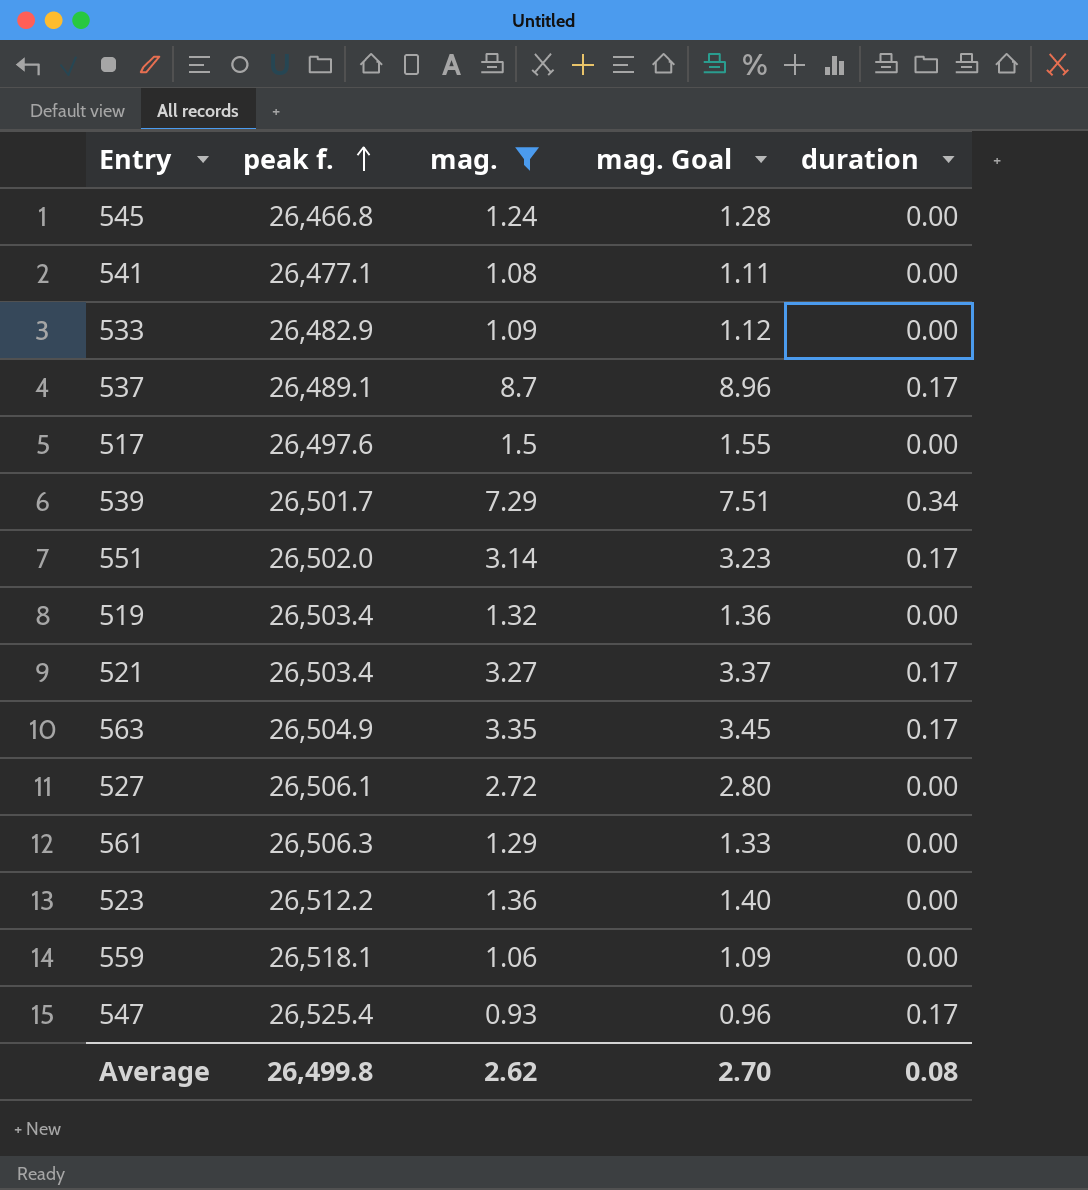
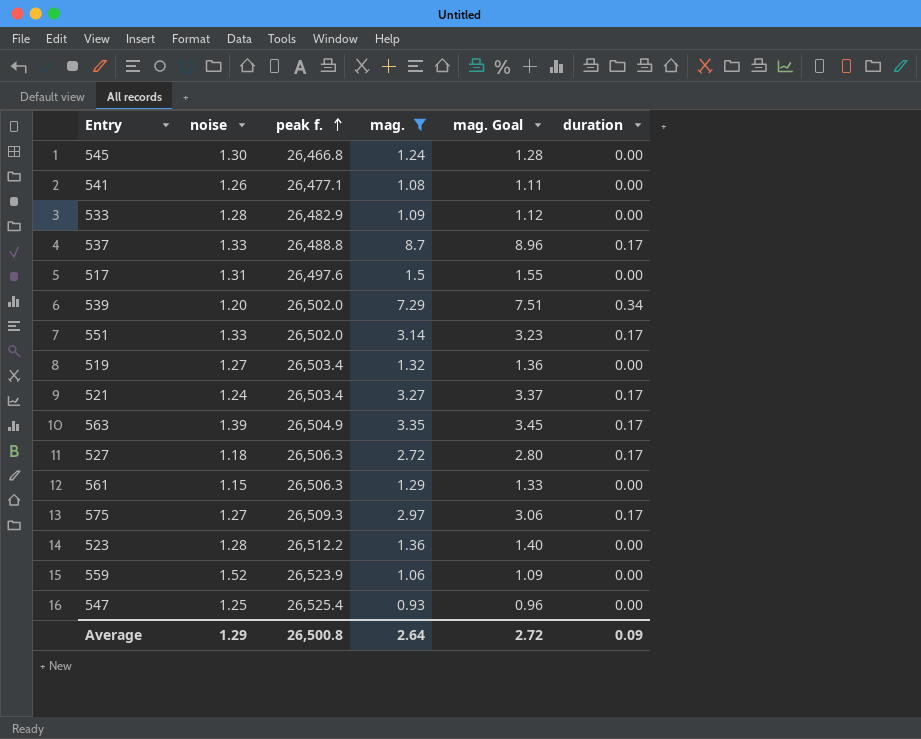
column noise | position: none -> 2
537 | peak f.: 26,489.1 -> 26,488.8
539 | peak f.: 26,501.7 -> 26,502.0
527 | peak f.: 26,506.1 -> 26,506.3
527 | duration: 0.00 -> 0.17
row 575: none -> 1.27 | 26,509.3 | 2.97 | 3.06 | 0.17
559 | peak f.: 26,518.1 -> 26,523.9
547 | duration: 0.17 -> 0.00
Average | peak f.: 26,499.8 -> 26,500.8
Average | mag.: 2.62 -> 2.64
Average | mag. Goal: 2.70 -> 2.72
Average | duration: 0.08 -> 0.09

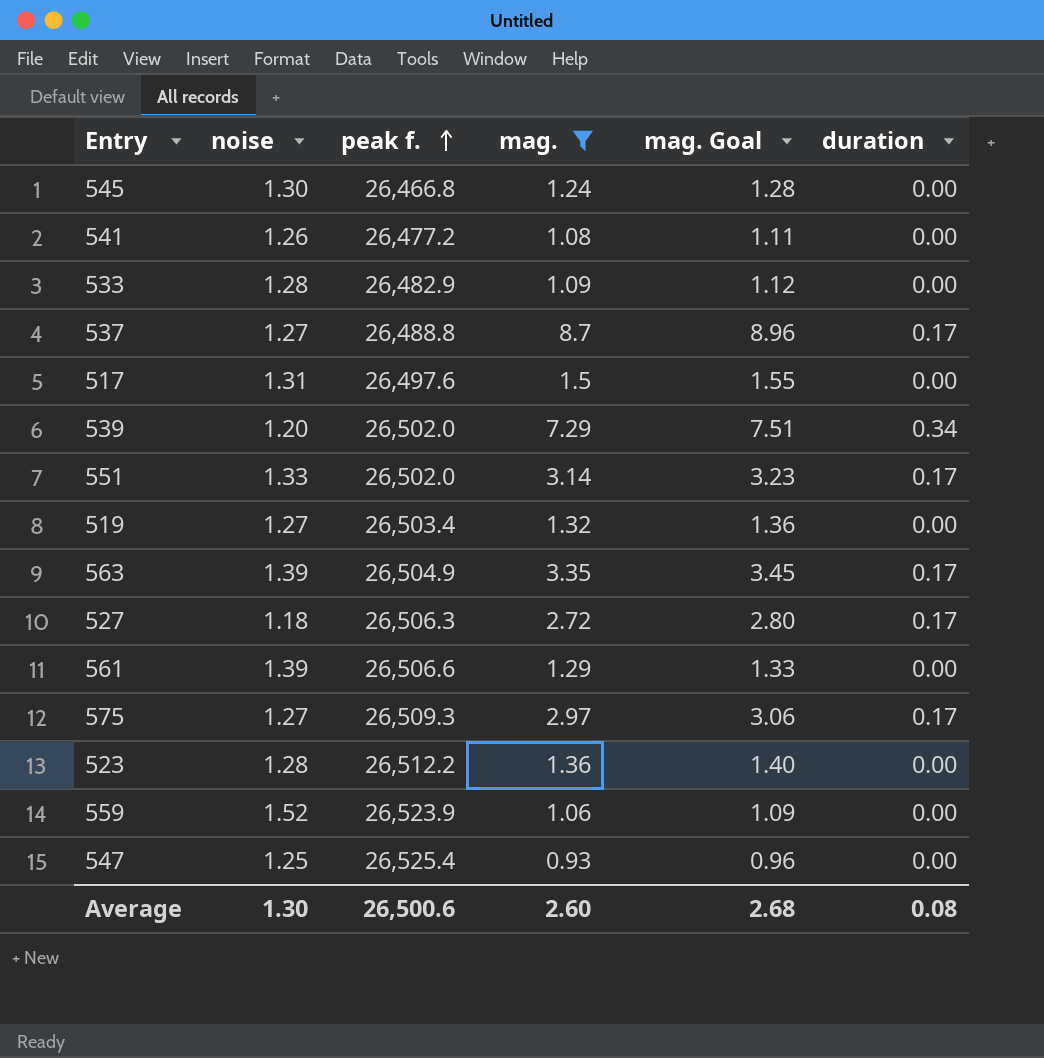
row 521: 1.24 | 26,503.4 | 3.27 | 3.37 | 0.17 -> none
541 | peak f.: 26,477.1 -> 26,477.2
537 | noise: 1.33 -> 1.27
561 | noise: 1.15 -> 1.39
561 | peak f.: 26,506.3 -> 26,506.6
Average | noise: 1.29 -> 1.30
Average | peak f.: 26,500.8 -> 26,500.6
Average | mag.: 2.64 -> 2.60
Average | mag. Goal: 2.72 -> 2.68
Average | duration: 0.09 -> 0.08

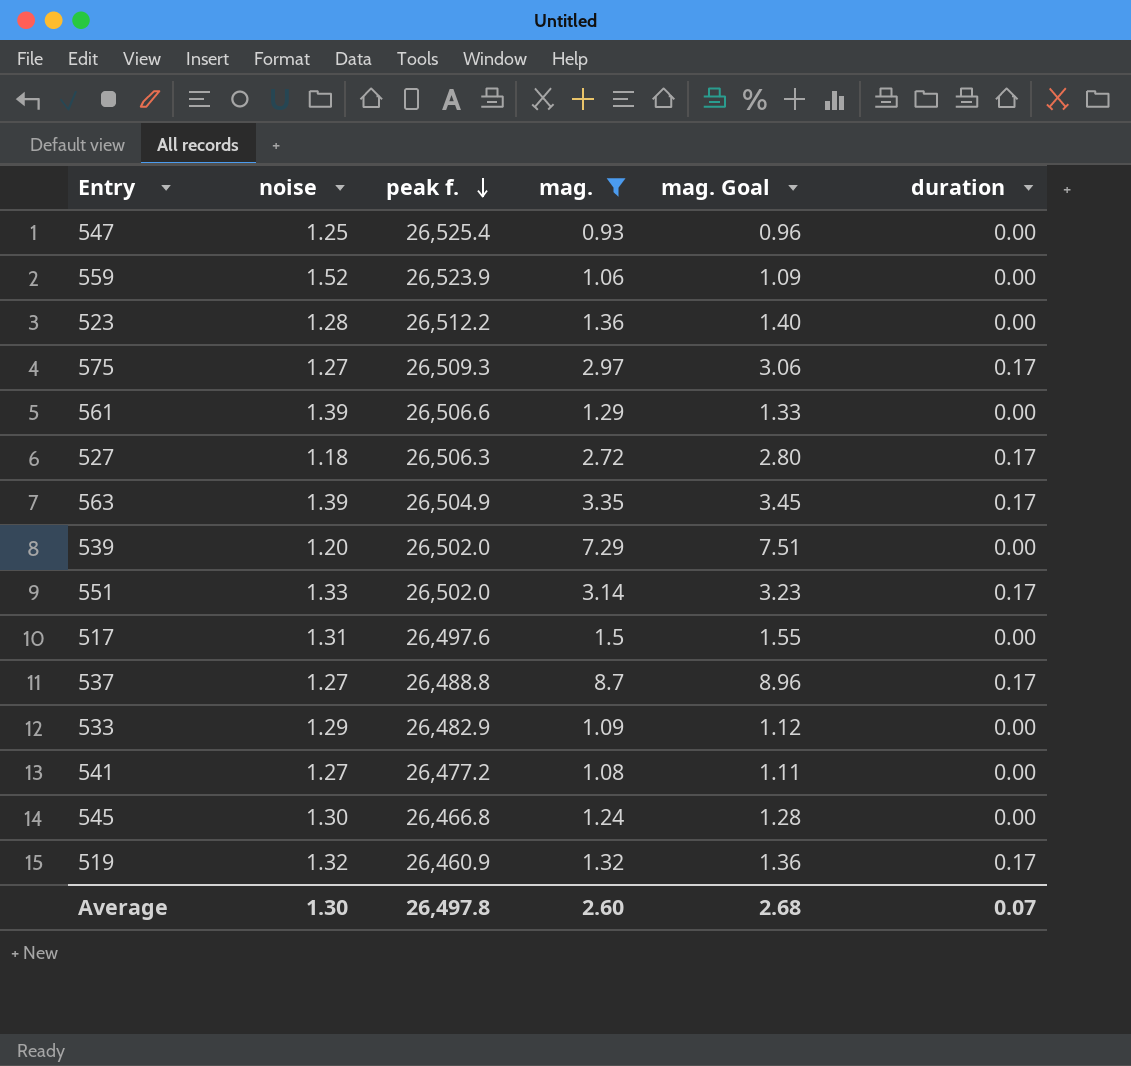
row order: peak f. ascending -> peak f. descending
539 | duration: 0.34 -> 0.00
533 | noise: 1.28 -> 1.29
541 | noise: 1.26 -> 1.27
519 | noise: 1.27 -> 1.32
519 | peak f.: 26,503.4 -> 26,460.9
519 | duration: 0.00 -> 0.17
Average | peak f.: 26,500.6 -> 26,497.8
Average | duration: 0.08 -> 0.07

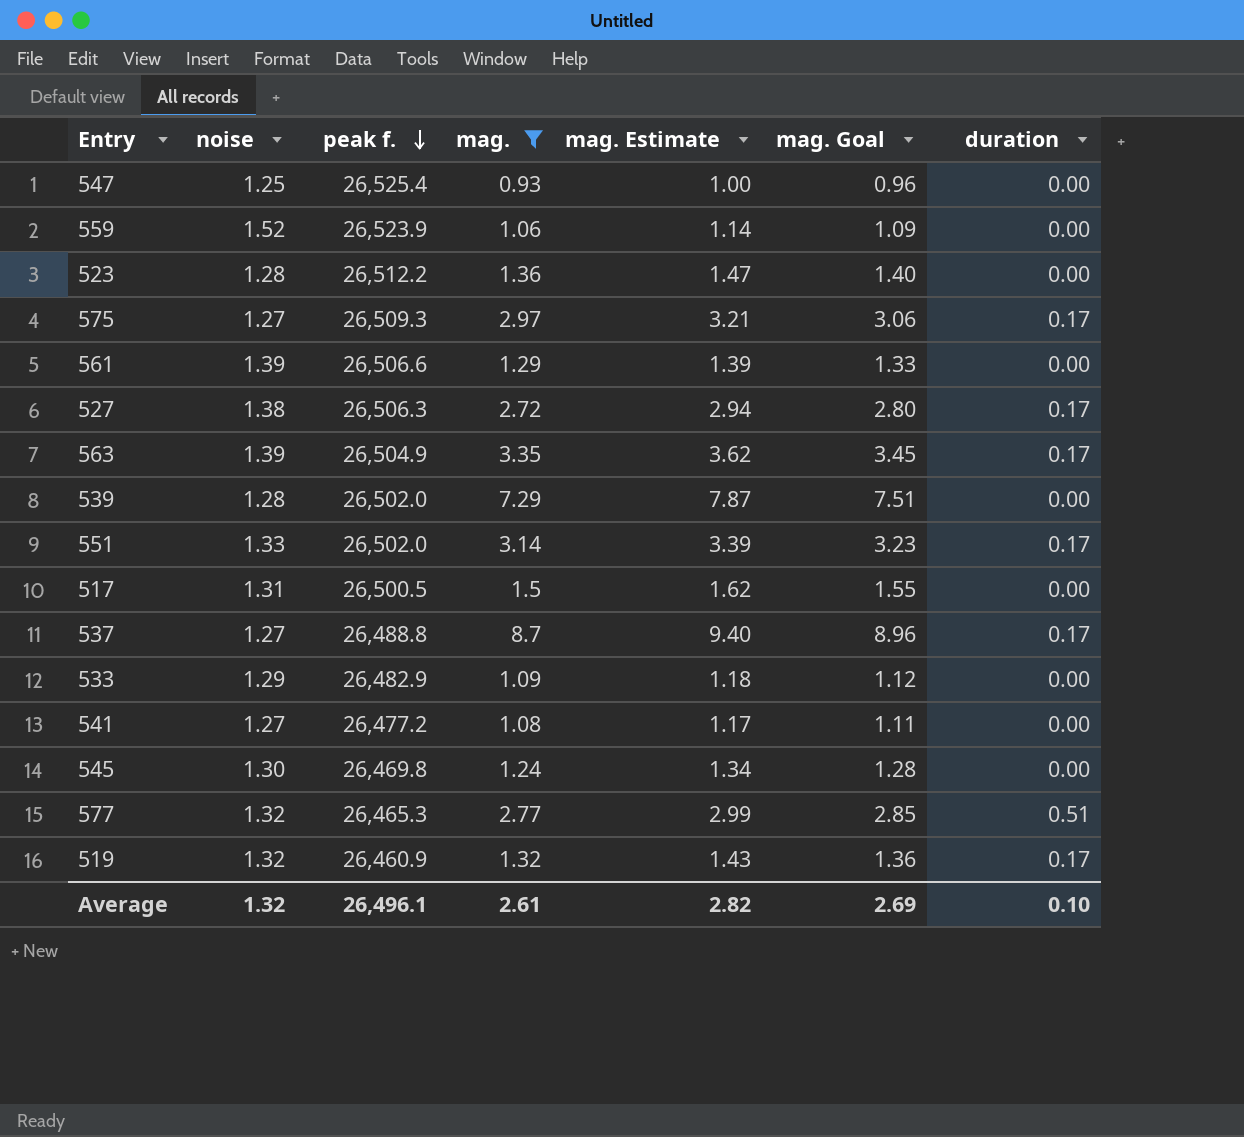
column mag. Estimate | formula: none -> [mag.] * 1.08
527 | noise: 1.18 -> 1.38
539 | noise: 1.20 -> 1.28
517 | peak f.: 26,497.6 -> 26,500.5
545 | peak f.: 26,466.8 -> 26,469.8
row 577: none -> 1.32 | 26,465.3 | 2.77 | 2.99 | 2.85 | 0.51
Average | noise: 1.30 -> 1.32
Average | peak f.: 26,497.8 -> 26,496.1
Average | mag.: 2.60 -> 2.61
Average | mag. Goal: 2.68 -> 2.69
Average | duration: 0.07 -> 0.10

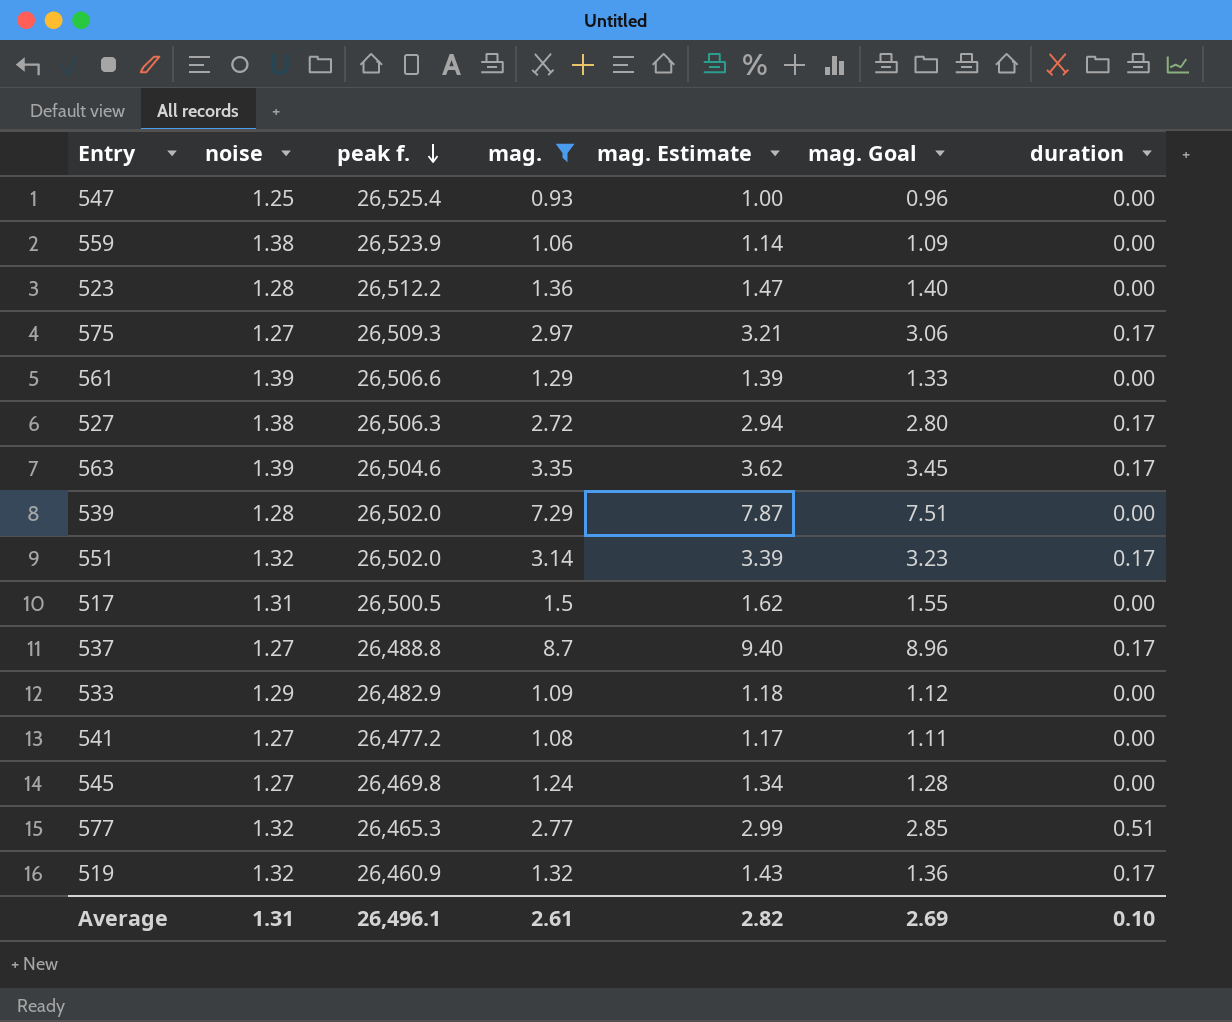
559 | noise: 1.52 -> 1.38
563 | peak f.: 26,504.9 -> 26,504.6
551 | noise: 1.33 -> 1.32
545 | noise: 1.30 -> 1.27
Average | noise: 1.32 -> 1.31

